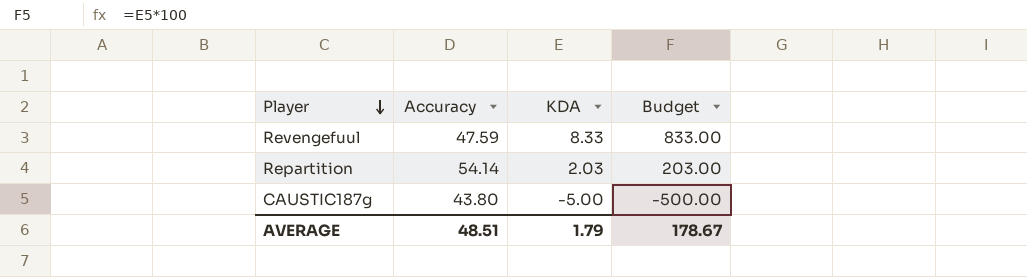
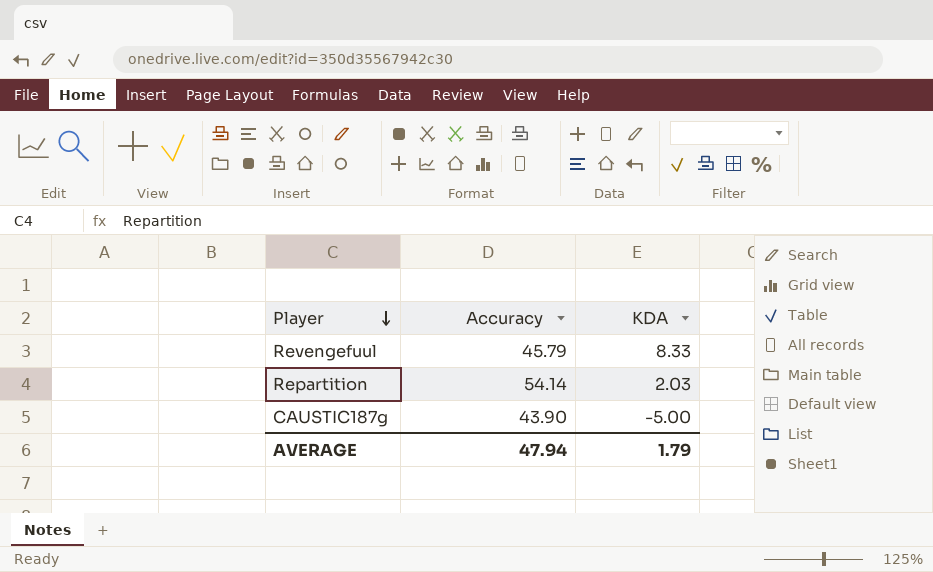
column Budget | formula: [KDA] * 100 -> none
Revengefuul | Accuracy: 47.59 -> 45.79
CAUSTIC187g | Accuracy: 43.80 -> 43.90
AVERAGE | Accuracy: 48.51 -> 47.94

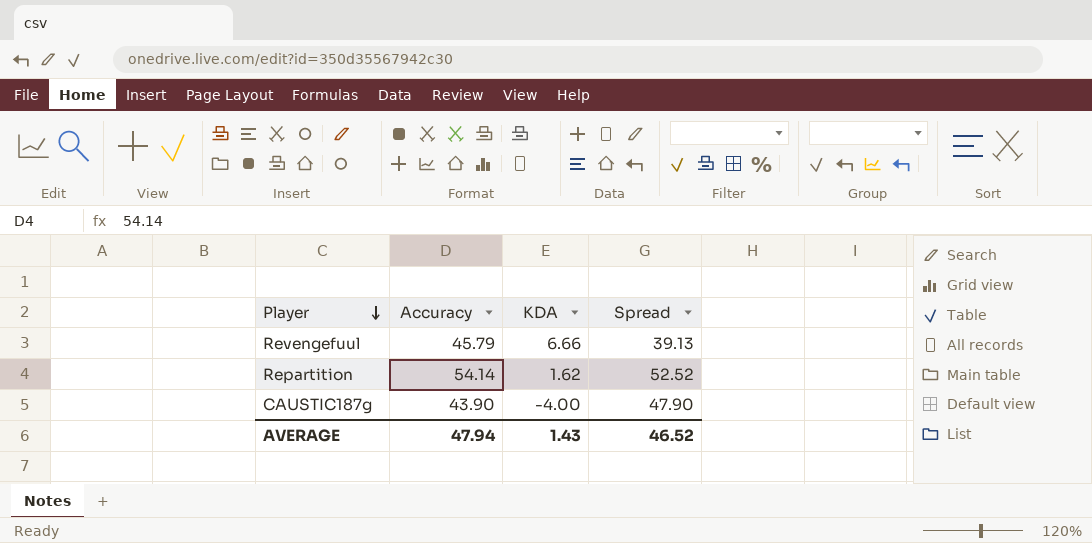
column Spread | formula: none -> [Accuracy] - [KDA]
Revengefuul | KDA: 8.33 -> 6.66
Repartition | KDA: 2.03 -> 1.62
CAUSTIC187g | KDA: -5.00 -> -4.00
AVERAGE | KDA: 1.79 -> 1.43

